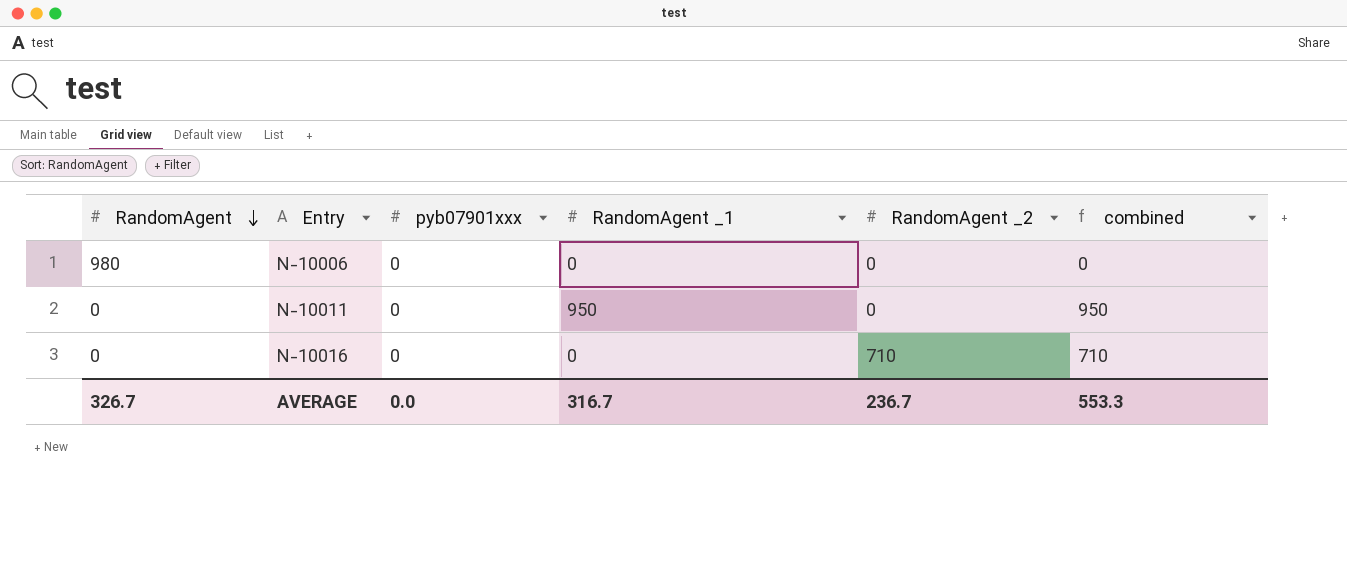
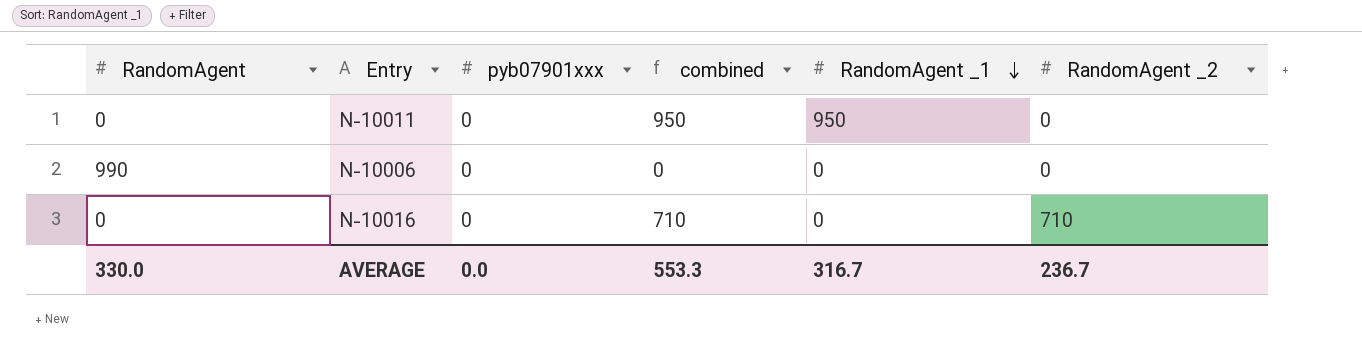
row order: RandomAgent descending -> RandomAgent _1 descending
column combined | position: 6 -> 4
N-10006 | RandomAgent: 980 -> 990
AVERAGE | RandomAgent: 326.7 -> 330.0

